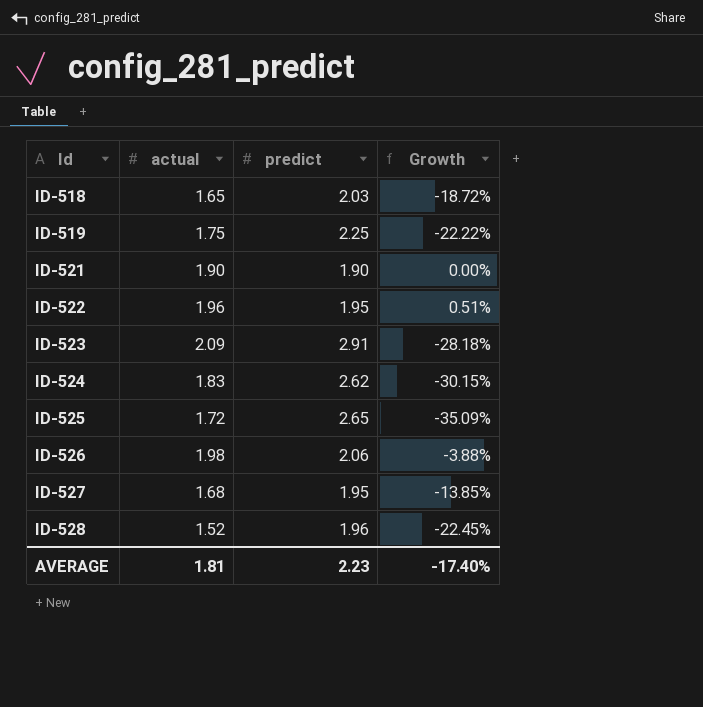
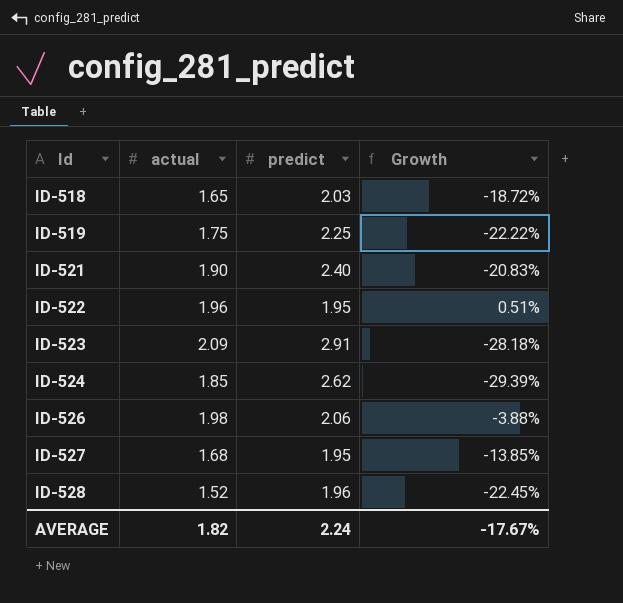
row ID-525: 1.72 | 2.65 | -35.09% -> none
ID-521 | predict: 1.90 -> 2.40
ID-521 | Growth: 0.00% -> -20.83%
ID-524 | actual: 1.83 -> 1.85
ID-524 | Growth: -30.15% -> -29.39%
AVERAGE | actual: 1.81 -> 1.82
AVERAGE | predict: 2.23 -> 2.24
AVERAGE | Growth: -17.40% -> -17.67%

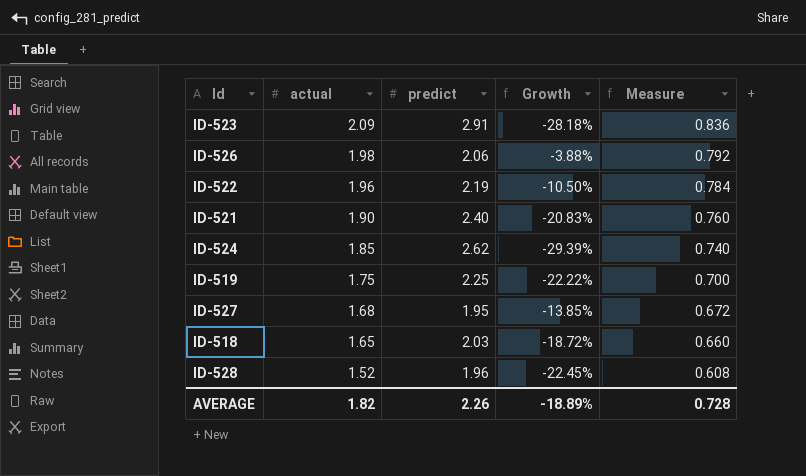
row order: Id ascending -> actual descending
column Measure | formula: none -> [actual] * 0.4
ID-522 | predict: 1.95 -> 2.19
ID-522 | Growth: 0.51% -> -10.50%
AVERAGE | predict: 2.24 -> 2.26
AVERAGE | Growth: -17.67% -> -18.89%

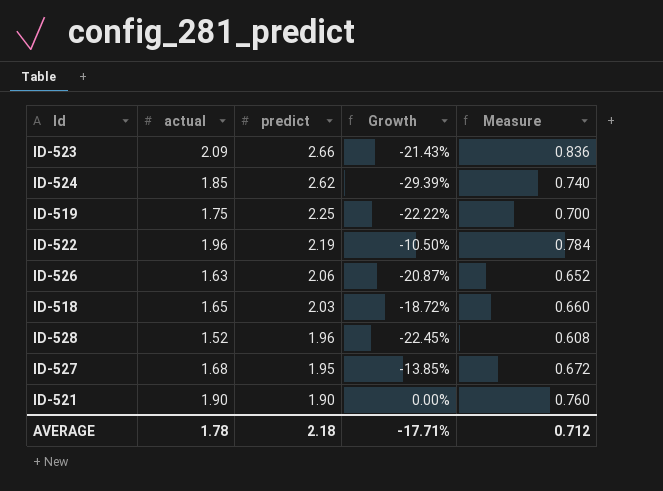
row order: actual descending -> predict descending
ID-523 | predict: 2.91 -> 2.66
ID-523 | Growth: -28.18% -> -21.43%
ID-526 | actual: 1.98 -> 1.63
ID-526 | Growth: -3.88% -> -20.87%
ID-526 | Measure: 0.792 -> 0.652
ID-521 | predict: 2.40 -> 1.90
ID-521 | Growth: -20.83% -> 0.00%
AVERAGE | actual: 1.82 -> 1.78
AVERAGE | predict: 2.26 -> 2.18
AVERAGE | Growth: -18.89% -> -17.71%
AVERAGE | Measure: 0.728 -> 0.712

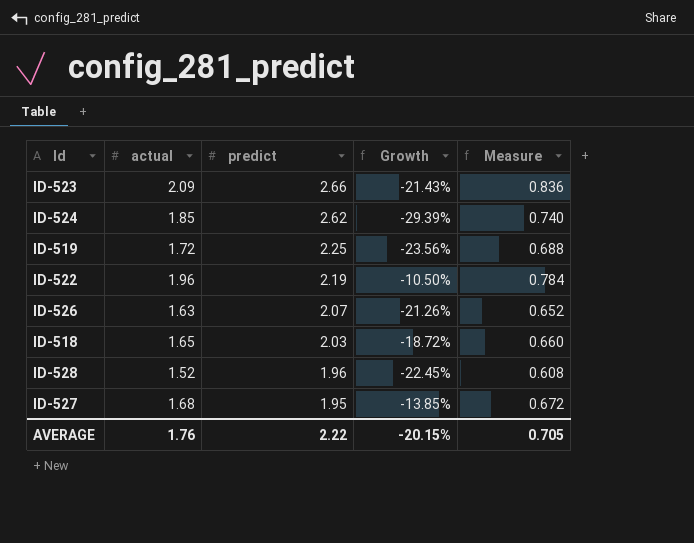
row ID-521: 1.90 | 1.90 | 0.00% | 0.760 -> none
ID-519 | actual: 1.75 -> 1.72
ID-519 | Growth: -22.22% -> -23.56%
ID-519 | Measure: 0.700 -> 0.688
ID-526 | predict: 2.06 -> 2.07
ID-526 | Growth: -20.87% -> -21.26%
AVERAGE | actual: 1.78 -> 1.76
AVERAGE | predict: 2.18 -> 2.22
AVERAGE | Growth: -17.71% -> -20.15%
AVERAGE | Measure: 0.712 -> 0.705

